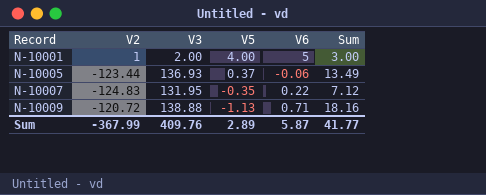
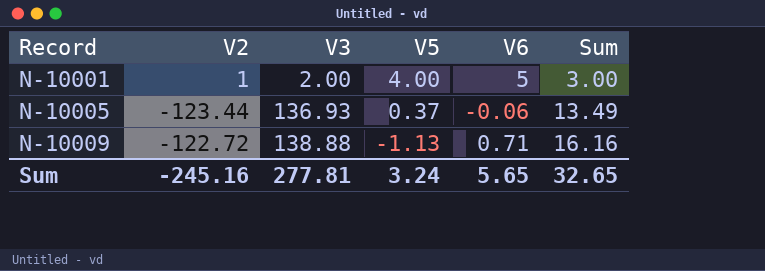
row N-10007: -124.83 | 131.95 | -0.35 | 0.22 | 7.12 -> none
N-10009 | V2: -120.72 -> -122.72
N-10009 | Sum: 18.16 -> 16.16
Sum | V2: -367.99 -> -245.16
Sum | V3: 409.76 -> 277.81
Sum | V5: 2.89 -> 3.24
Sum | V6: 5.87 -> 5.65
Sum | Sum: 41.77 -> 32.65

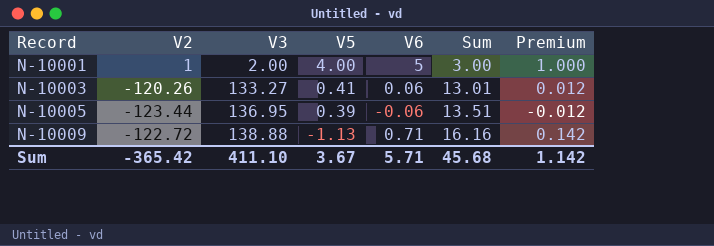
column Premium | formula: none -> [V6] * 0.2
row N-10003: none -> -120.26 | 133.27 | 0.41 | 0.06 | 13.01 | 0.012
N-10005 | V3: 136.93 -> 136.95
N-10005 | V5: 0.37 -> 0.39
N-10005 | Sum: 13.49 -> 13.51
Sum | V2: -245.16 -> -365.42
Sum | V3: 277.81 -> 411.10
Sum | V5: 3.24 -> 3.67
Sum | V6: 5.65 -> 5.71
Sum | Sum: 32.65 -> 45.68

